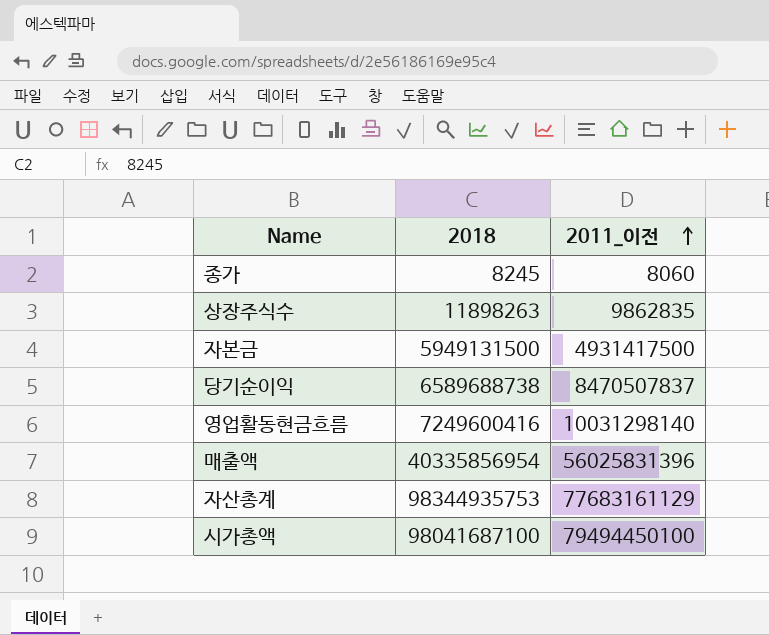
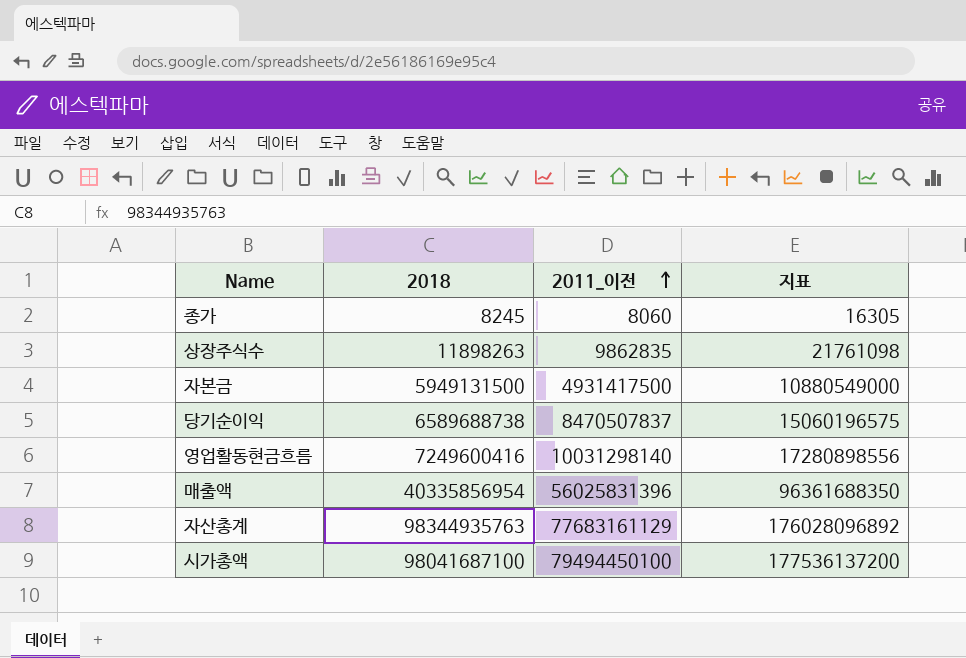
column 지표 | formula: none -> [2018] + [2011_이전]
자산총계 | 2018: 98344935753 -> 98344935763

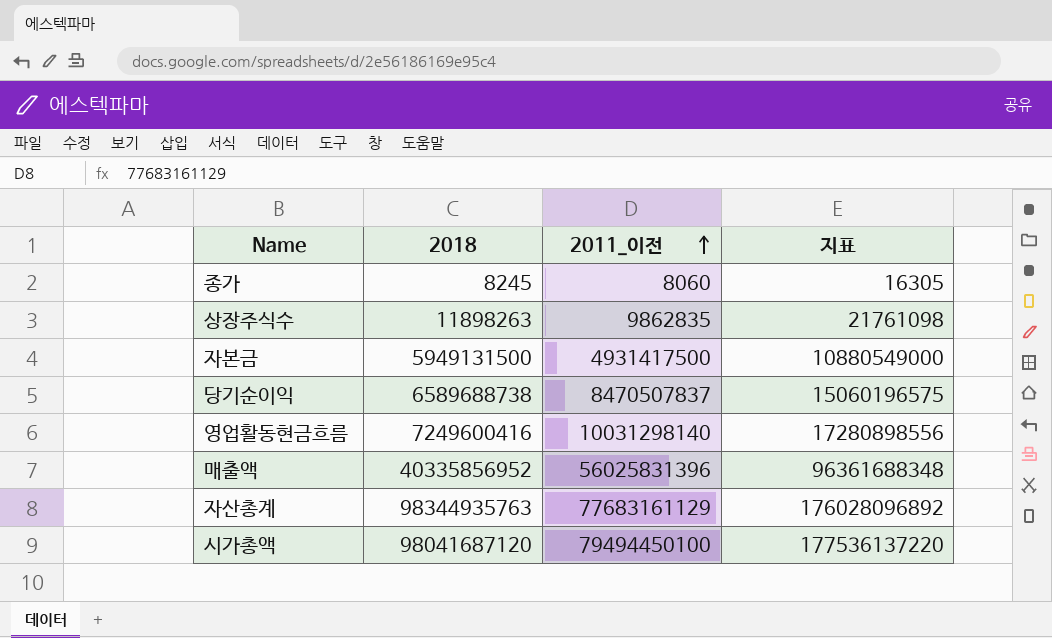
매출액 | 2018: 40335856954 -> 40335856952
매출액 | 지표: 96361688350 -> 96361688348
시가총액 | 2018: 98041687100 -> 98041687120
시가총액 | 지표: 177536137200 -> 177536137220

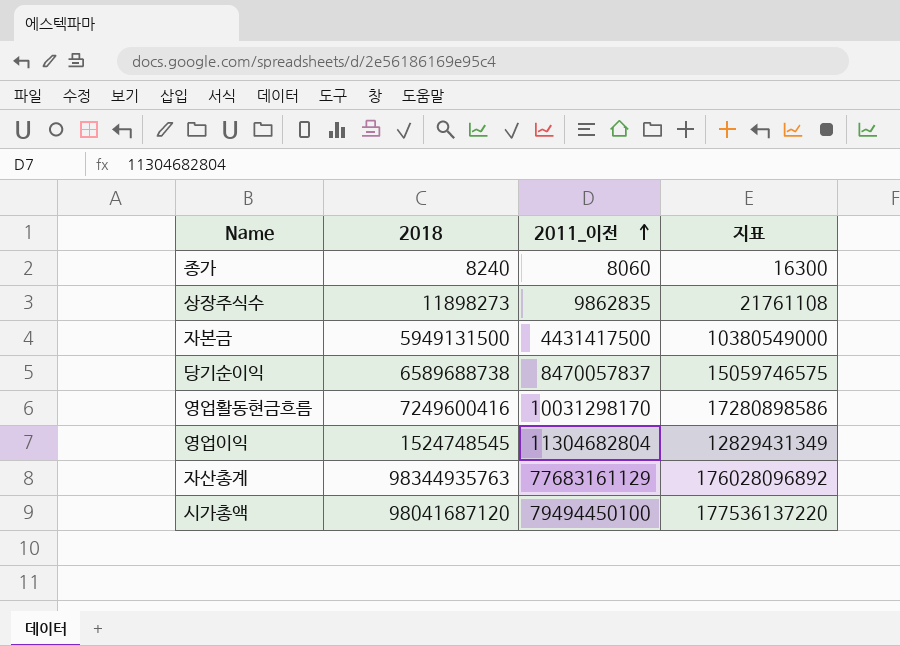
row 매출액: 40335856952 | 56025831396 | 96361688348 -> none
종가 | 2018: 8245 -> 8240
종가 | 지표: 16305 -> 16300
상장주식수 | 2018: 11898263 -> 11898273
상장주식수 | 지표: 21761098 -> 21761108
자본금 | 2011_이전: 4931417500 -> 4431417500
자본금 | 지표: 10880549000 -> 10380549000
당기순이익 | 2011_이전: 8470507837 -> 8470057837
당기순이익 | 지표: 15060196575 -> 15059746575
영업활동현금흐름 | 2011_이전: 10031298140 -> 10031298170
영업활동현금흐름 | 지표: 17280898556 -> 17280898586
row 영업이익: none -> 1524748545 | 11304682804 | 12829431349

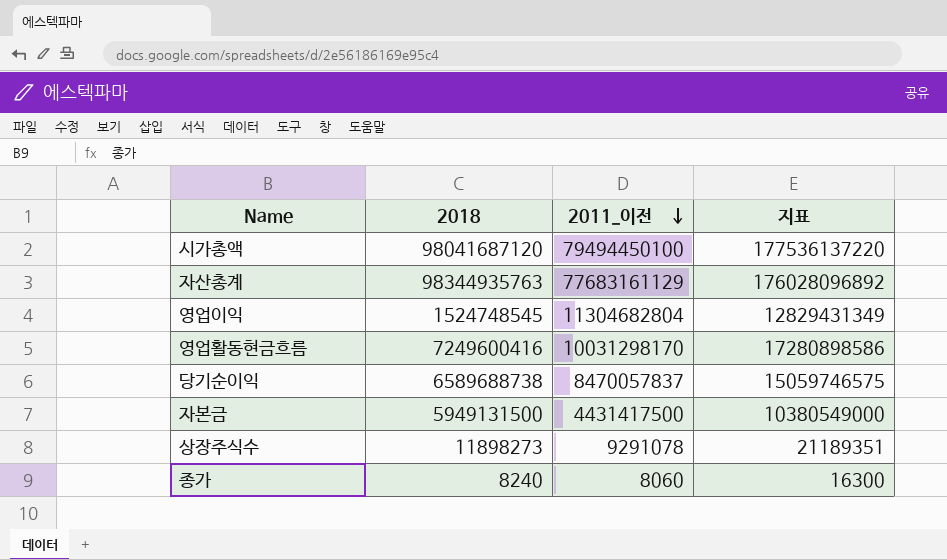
row order: 2011_이전 ascending -> 2011_이전 descending
상장주식수 | 2011_이전: 9862835 -> 9291078
상장주식수 | 지표: 21761108 -> 21189351

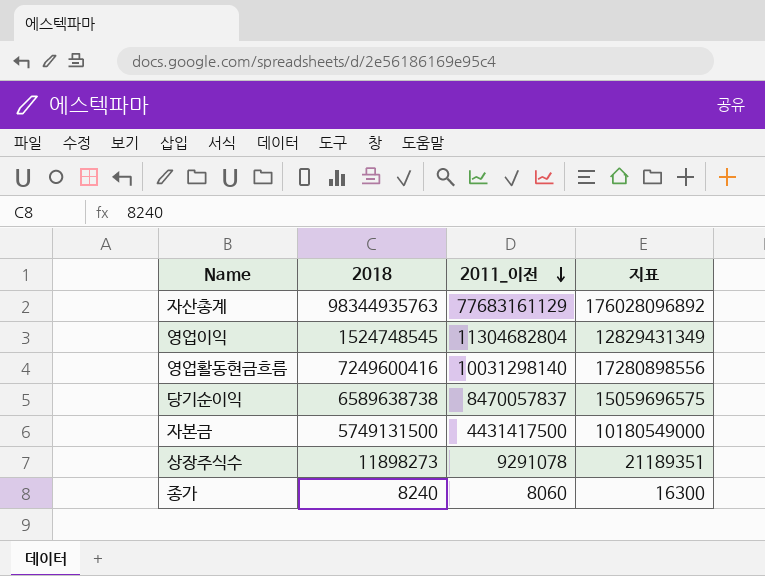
row 시가총액: 98041687120 | 79494450100 | 177536137220 -> none
영업활동현금흐름 | 2011_이전: 10031298170 -> 10031298140
영업활동현금흐름 | 지표: 17280898586 -> 17280898556
당기순이익 | 2018: 6589688738 -> 6589638738
당기순이익 | 지표: 15059746575 -> 15059696575
자본금 | 2018: 5949131500 -> 5749131500
자본금 | 지표: 10380549000 -> 10180549000

